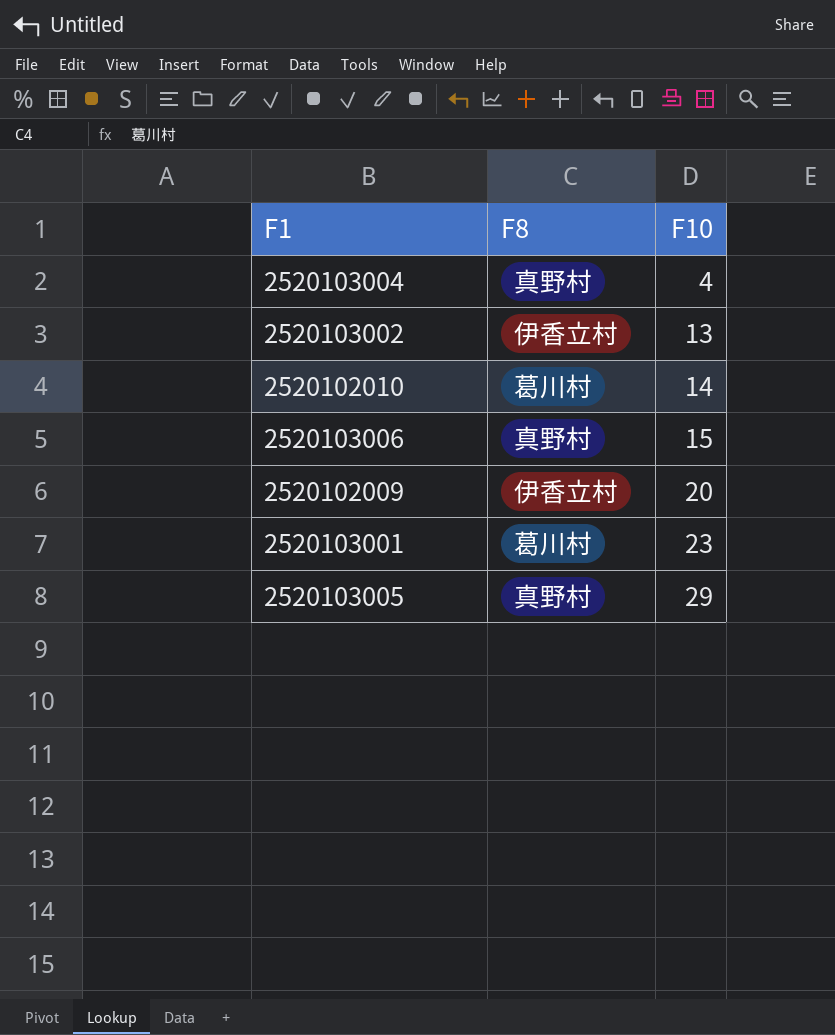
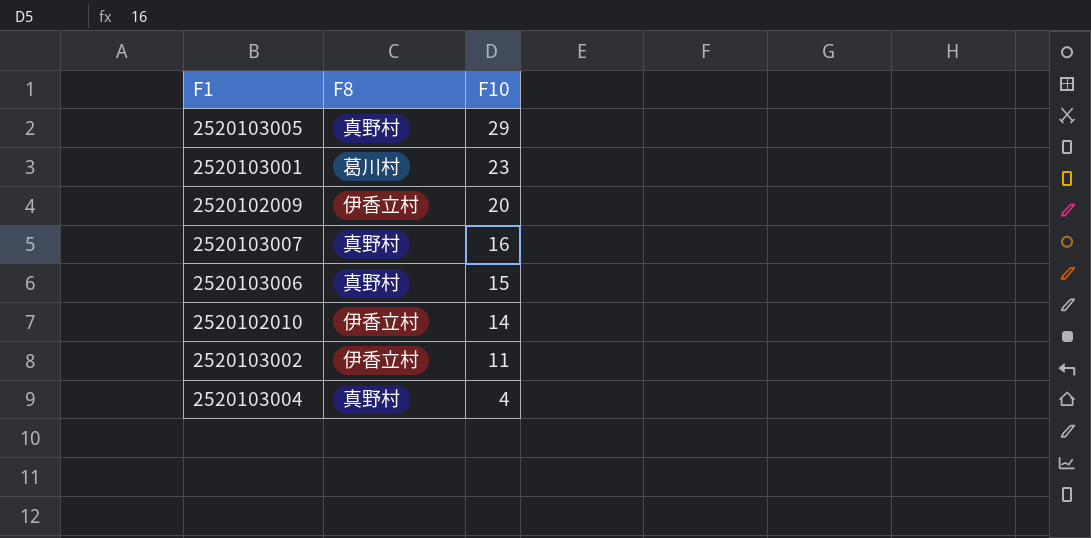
row order: F10 ascending -> F10 descending
row 2520103007: none -> 真野村 | 16
2520102010 | F8: 葛川村 -> 伊香立村
2520103002 | F10: 13 -> 11

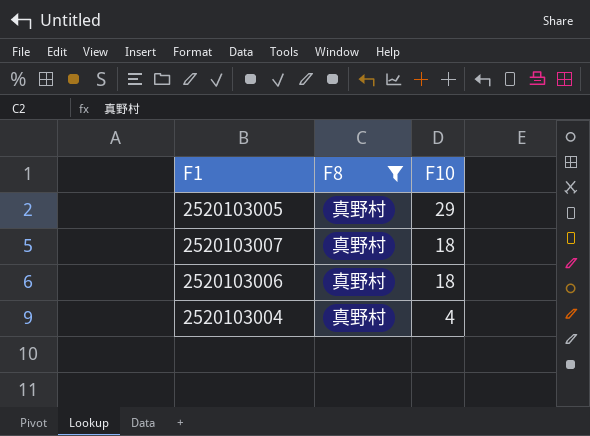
filter: none -> F8 = 真野村
2520103007 | F10: 16 -> 18
2520103006 | F10: 15 -> 18

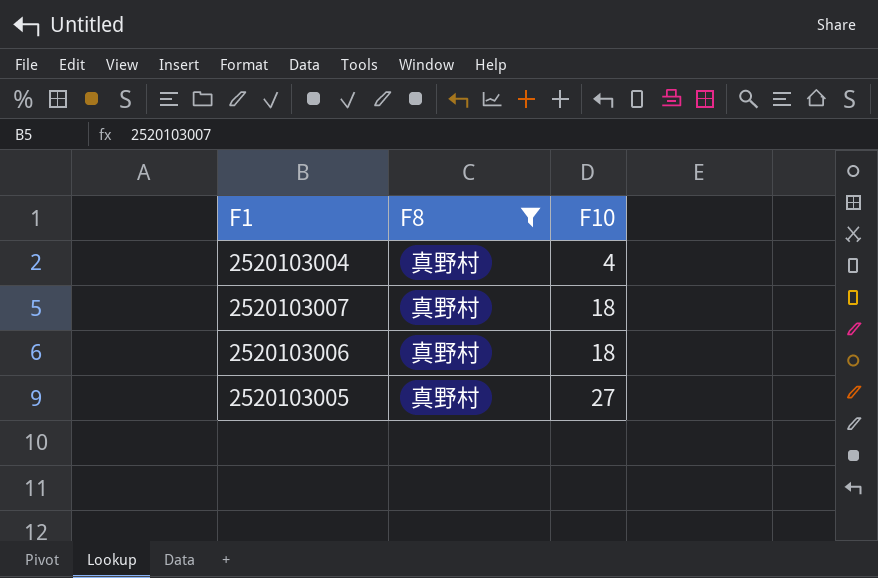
row order: F10 descending -> F10 ascending
2520103005 | F10: 29 -> 27

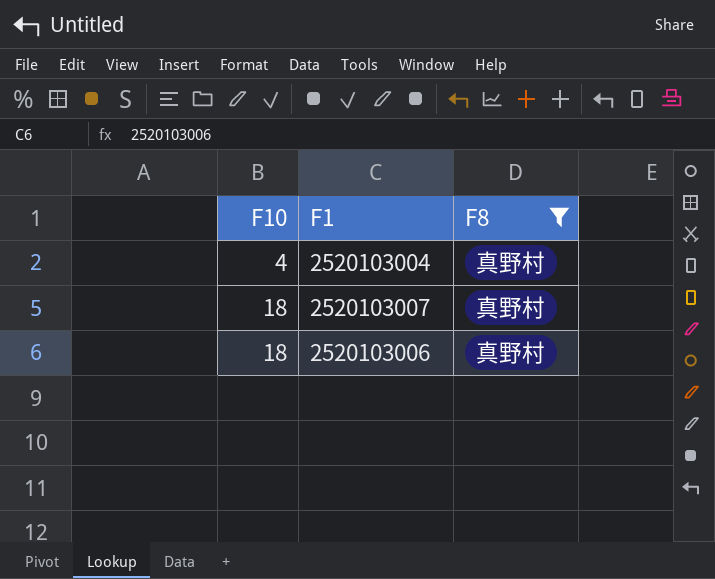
column F10 | position: 3 -> 1
row 2520103005: 真野村 | 27 -> none

